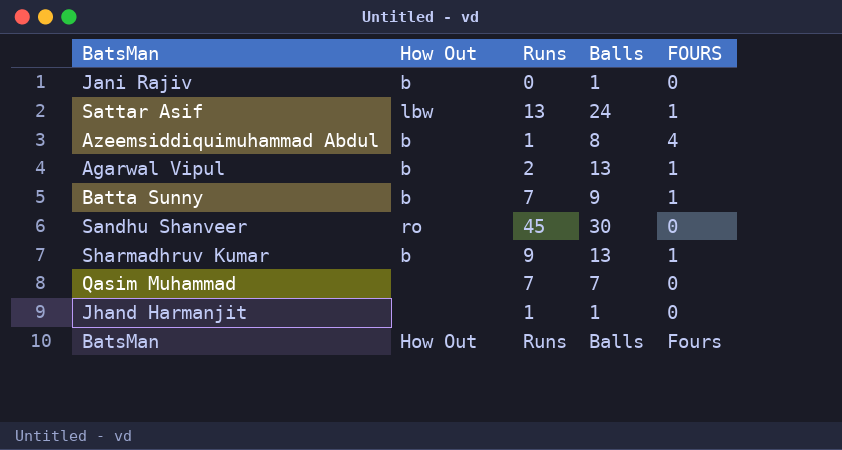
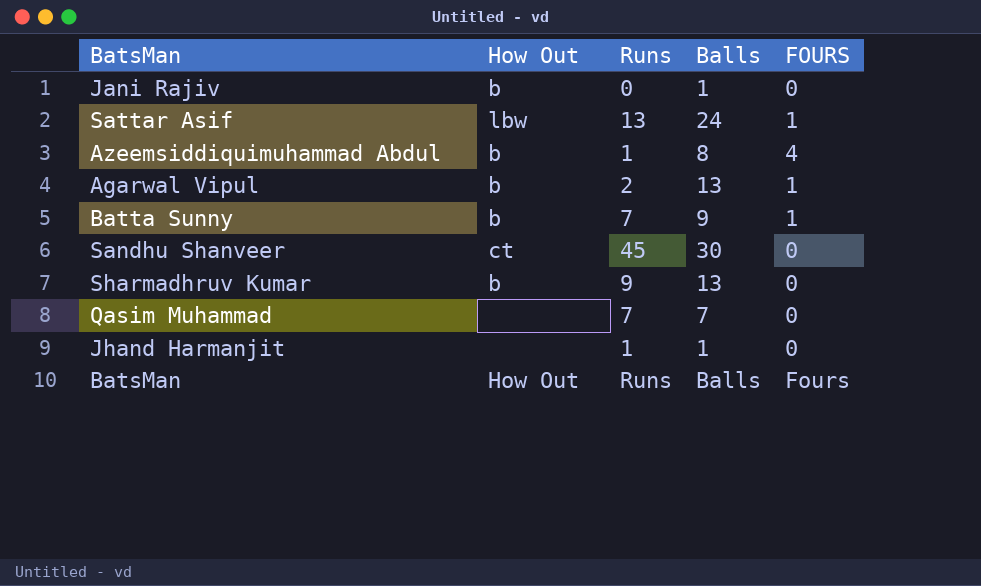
Sandhu Shanveer | How Out: ro -> ct
Sharmadhruv Kumar | FOURS: 1 -> 0

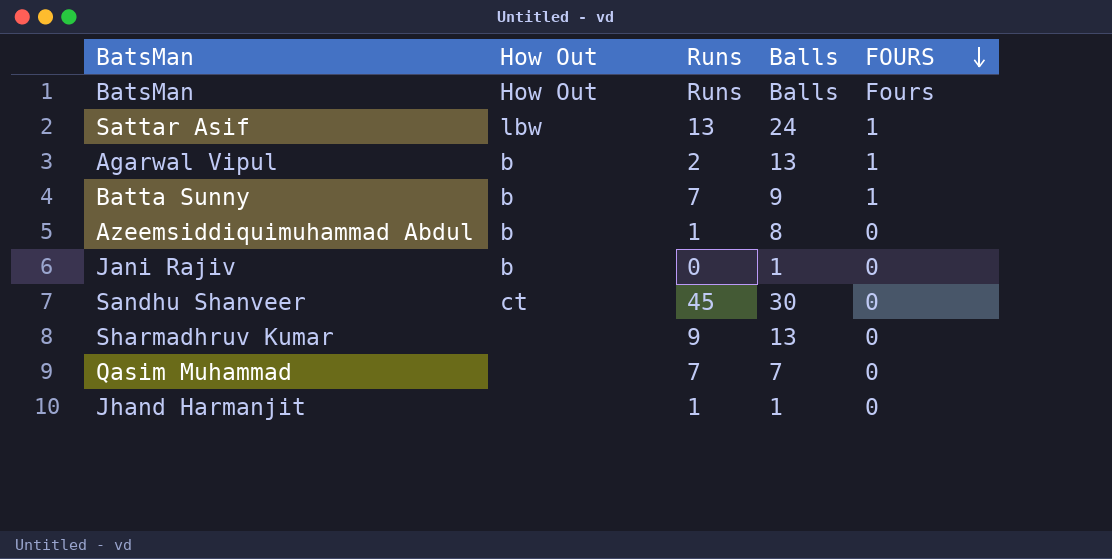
row order: none -> FOURS descending
Azeemsiddiquimuhammad Abdul | FOURS: 4 -> 0
Sharmadhruv Kumar | How Out: b -> none

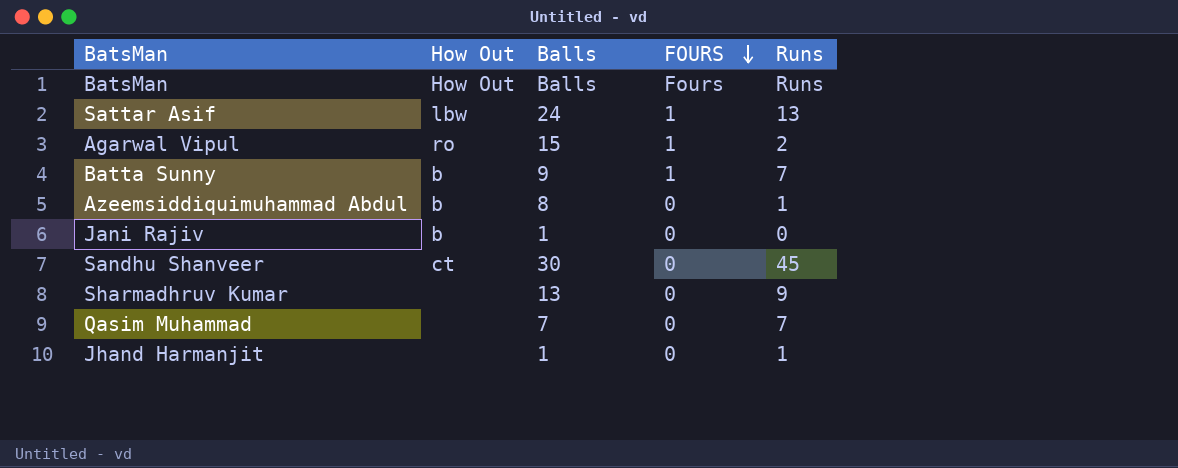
column Runs | position: 3 -> 5
Agarwal Vipul | How Out: b -> ro
Agarwal Vipul | Balls: 13 -> 15

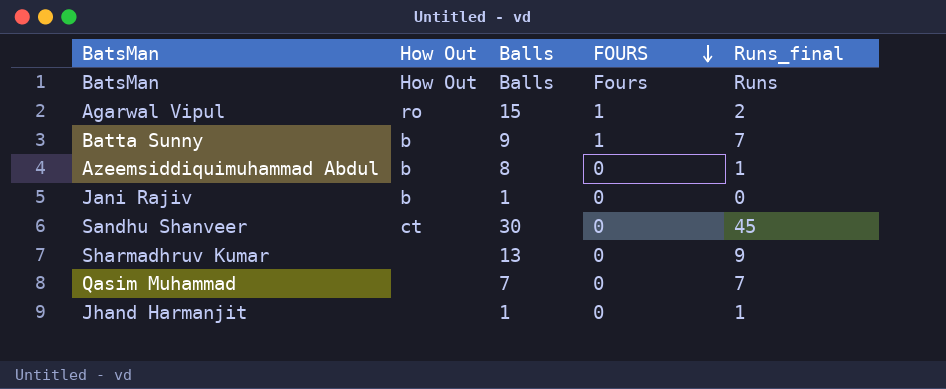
column name: Runs -> Runs_final
row Sattar Asif: lbw | 24 | 1 | 13 -> none

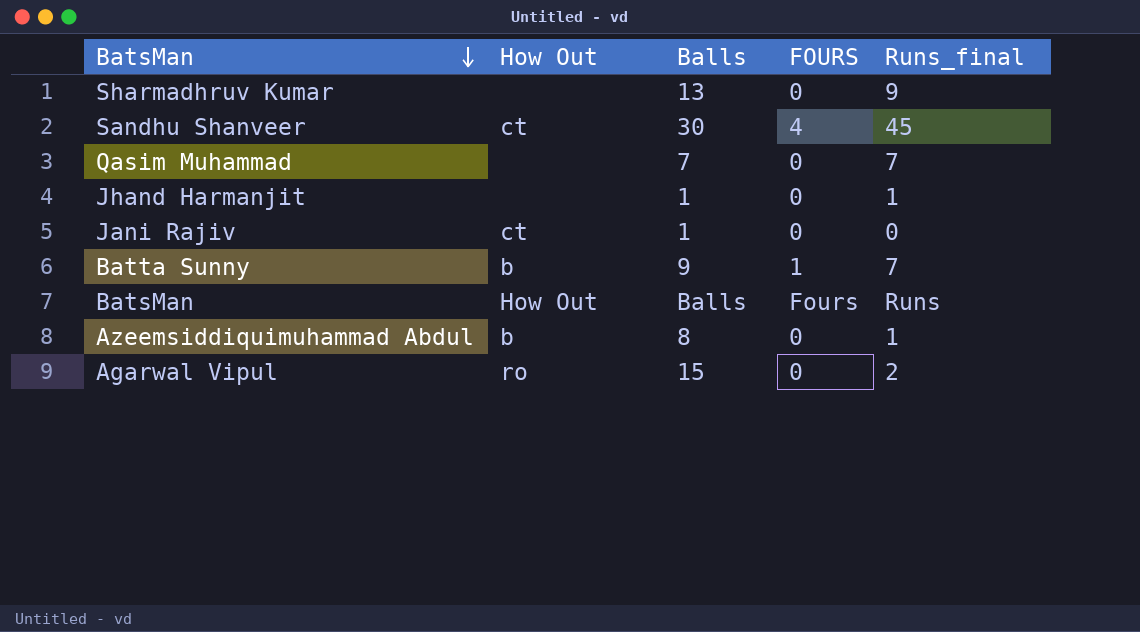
row order: FOURS descending -> BatsMan descending
Sandhu Shanveer | FOURS: 0 -> 4
Jani Rajiv | How Out: b -> ct
Agarwal Vipul | FOURS: 1 -> 0

